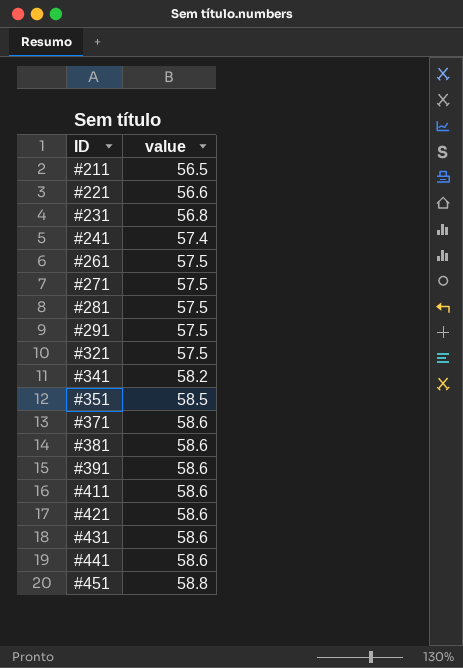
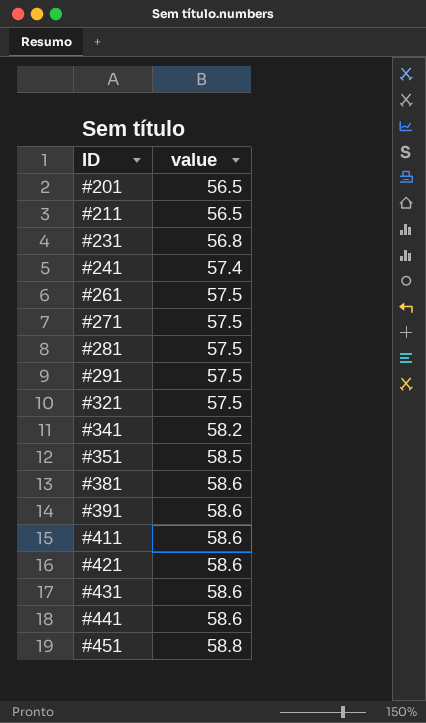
row #221: 56.6 -> none
row #371: 58.6 -> none
row #201: none -> 56.5

